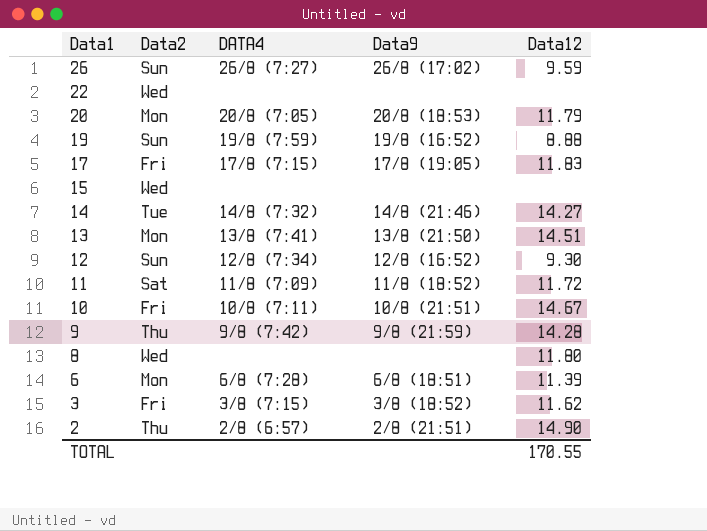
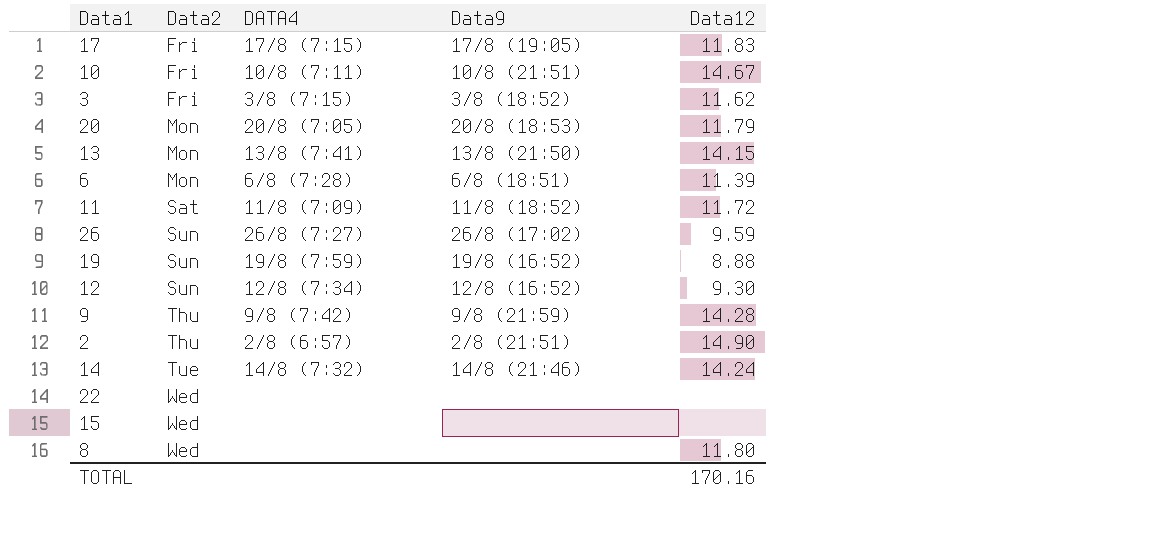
row order: Data1 descending -> Data2 ascending
13 | Data12: 14.51 -> 14.15
14 | Data12: 14.27 -> 14.24
TOTAL | Data12: 170.55 -> 170.16

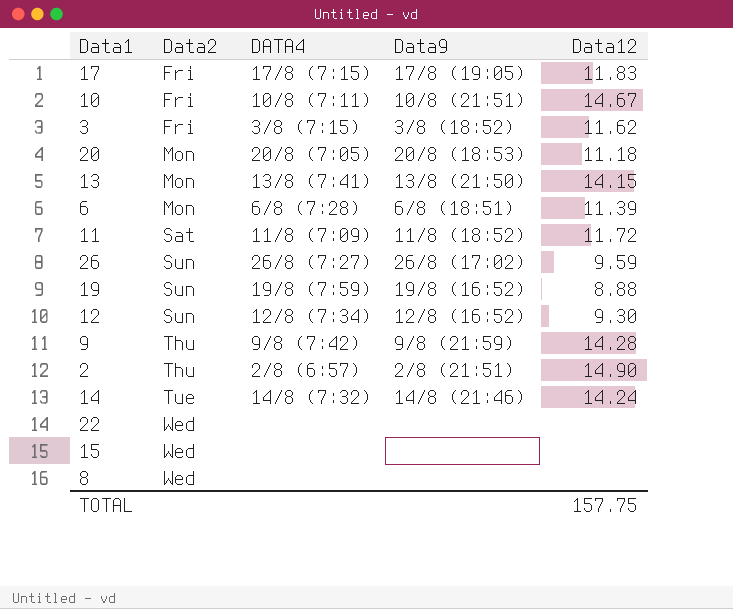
20 | Data12: 11.79 -> 11.18
8 | Data12: 11.80 -> none
TOTAL | Data12: 170.16 -> 157.75

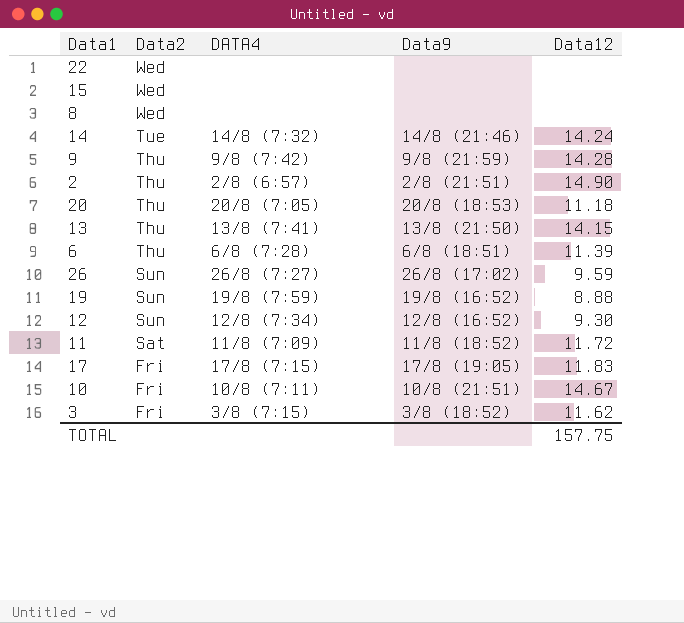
row order: Data2 ascending -> Data2 descending
20 | Data2: Mon -> Thu
13 | Data2: Mon -> Thu
6 | Data2: Mon -> Thu

